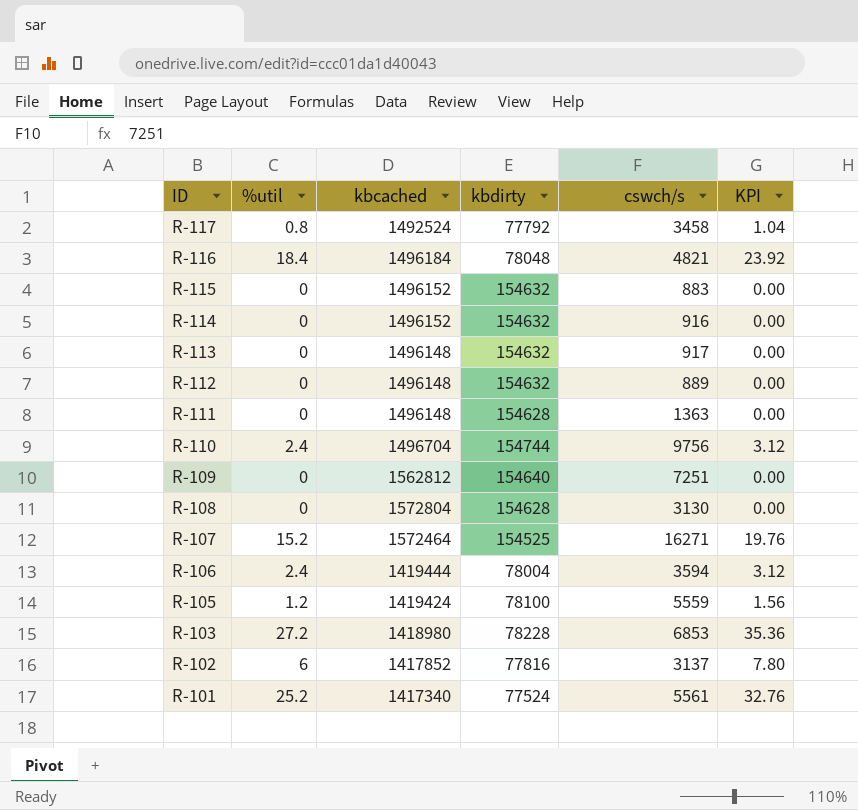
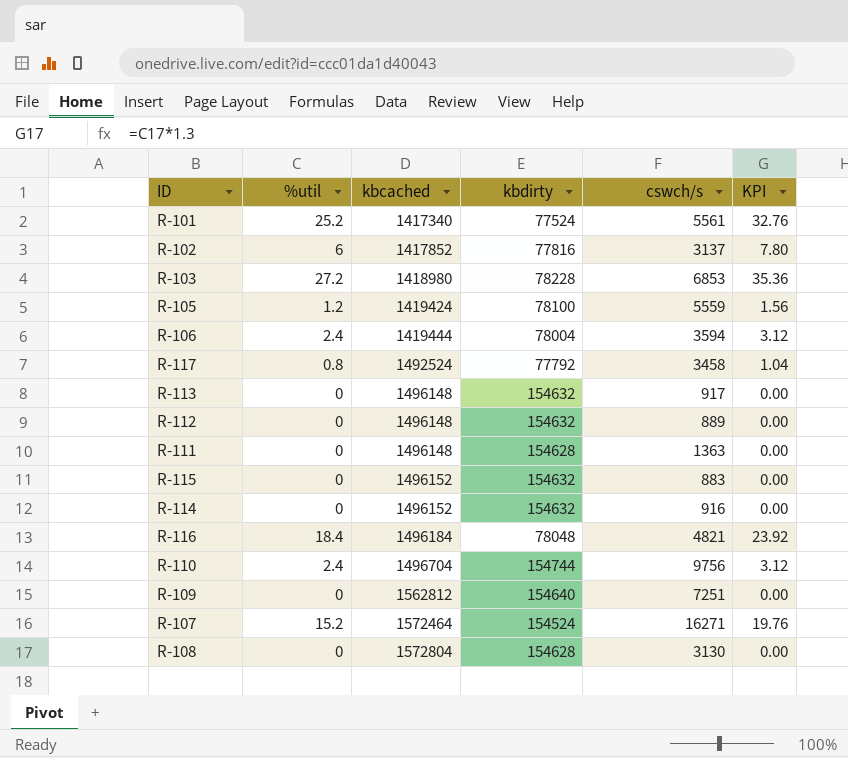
row order: ID descending -> kbcached ascending
R-107 | kbdirty: 154525 -> 154524

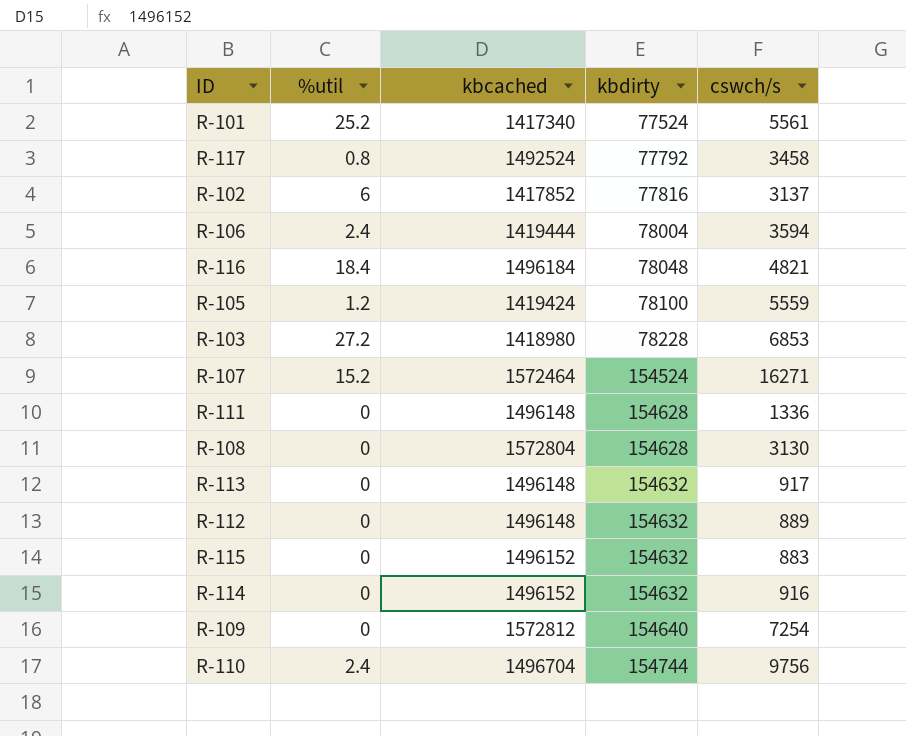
row order: kbcached ascending -> kbdirty ascending
column KPI | formula: [%util] * 1.3 -> none
R-111 | cswch/s: 1363 -> 1336
R-109 | kbcached: 1562812 -> 1572812
R-109 | cswch/s: 7251 -> 7254

